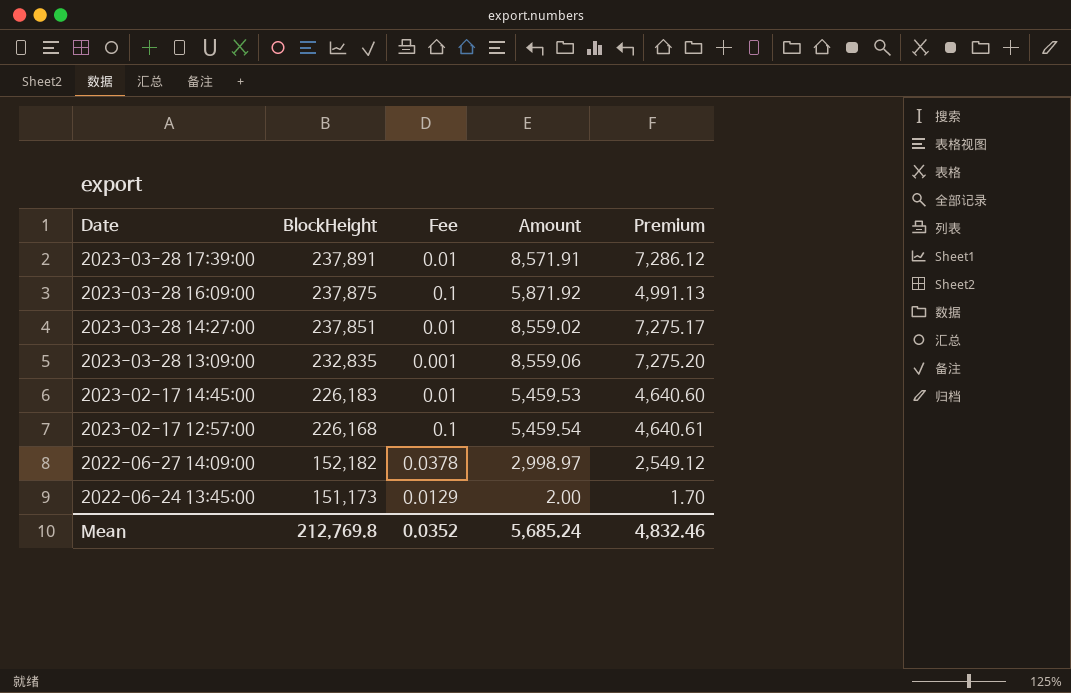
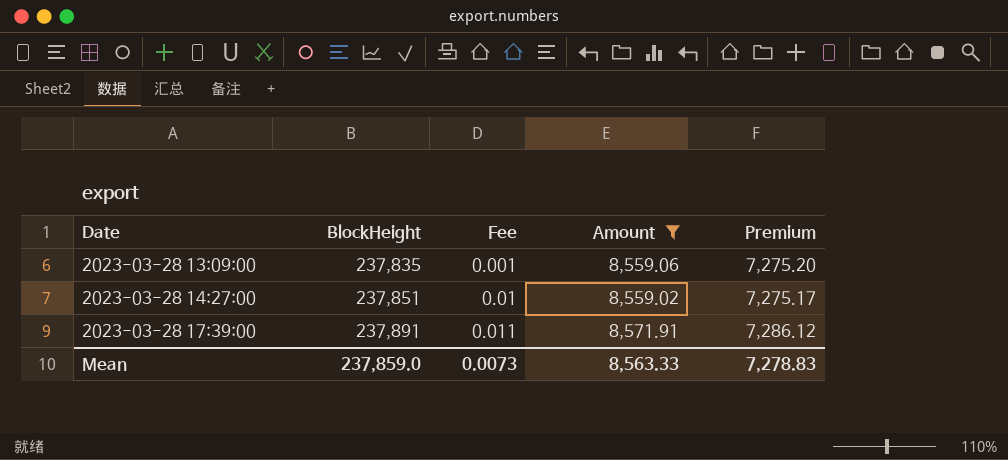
filter: none -> Amount >= 8,559.02
row order: Date descending -> Date ascending
2023-03-28 13:09:00 | BlockHeight: 232,835 -> 237,835
2023-03-28 17:39:00 | Fee: 0.01 -> 0.011
Mean | BlockHeight: 212,769.8 -> 237,859.0
Mean | Fee: 0.0352 -> 0.0073
Mean | Amount: 5,685.24 -> 8,563.33
Mean | Premium: 4,832.46 -> 7,278.83

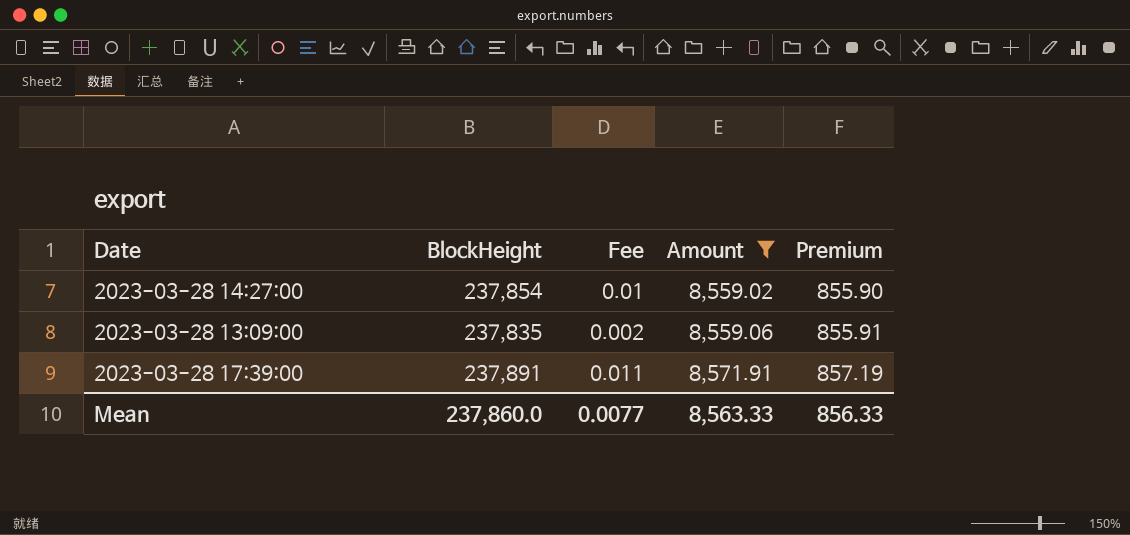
row order: Date ascending -> Amount ascending
column Premium | formula: [Amount] * 0.85 -> [Amount] * 0.1
2023-03-28 14:27:00 | BlockHeight: 237,851 -> 237,854
2023-03-28 13:09:00 | Fee: 0.001 -> 0.002
Mean | BlockHeight: 237,859.0 -> 237,860.0
Mean | Fee: 0.0073 -> 0.0077
Mean | Premium: 7,278.83 -> 856.33

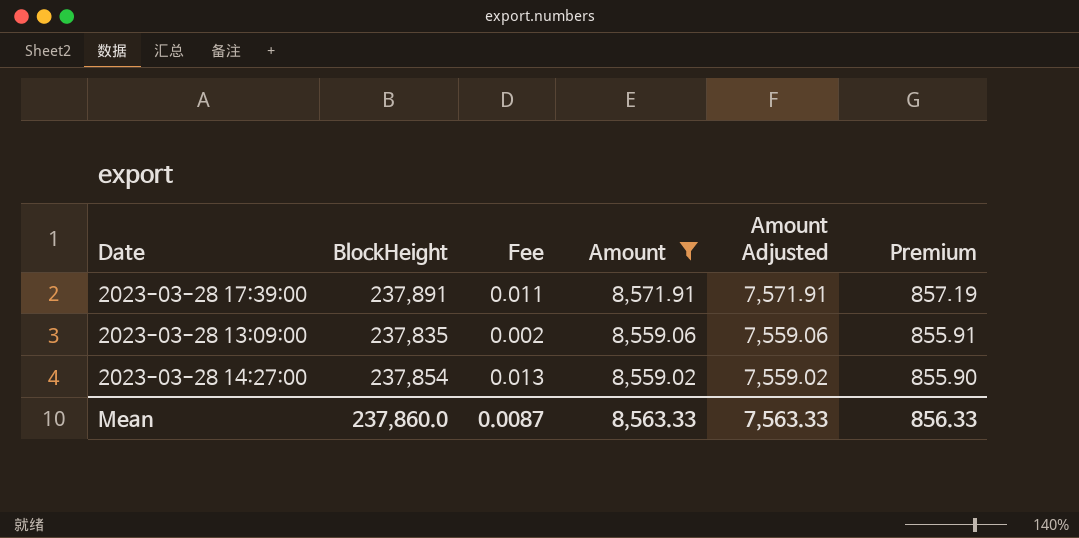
row order: Amount ascending -> Amount descending
column Amount Adjusted | formula: none -> [Amount] - 1000
2023-03-28 14:27:00 | Fee: 0.01 -> 0.013
Mean | Fee: 0.0077 -> 0.0087

